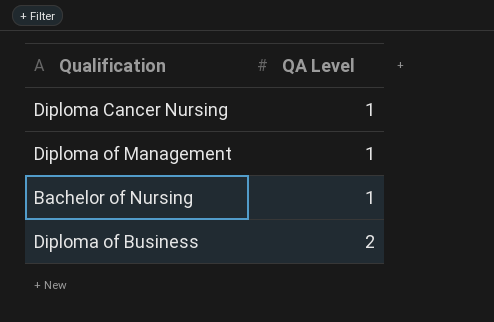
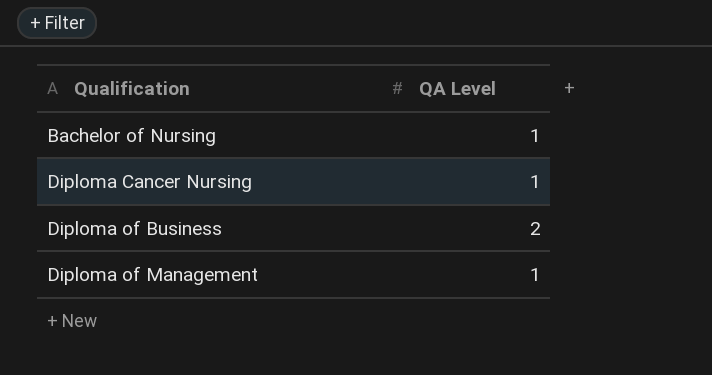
row order: QA Level ascending -> Qualification ascending

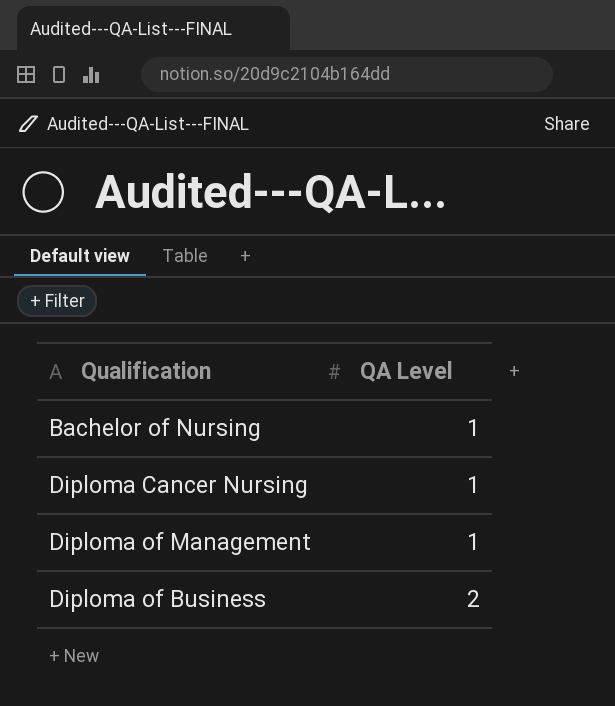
row order: Qualification ascending -> QA Level ascending

